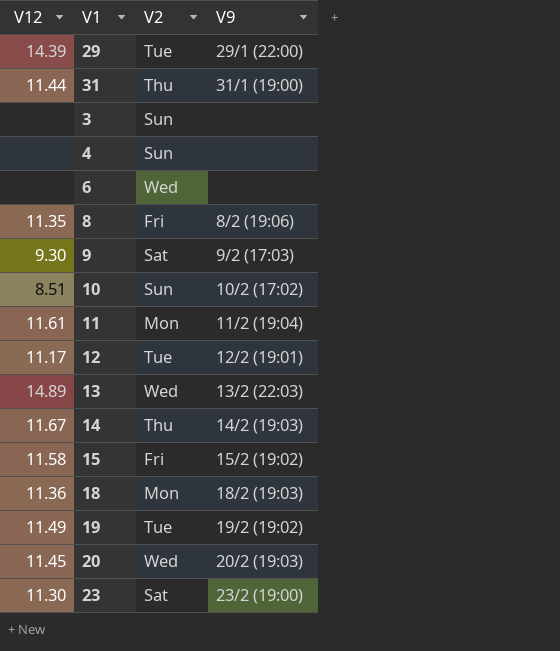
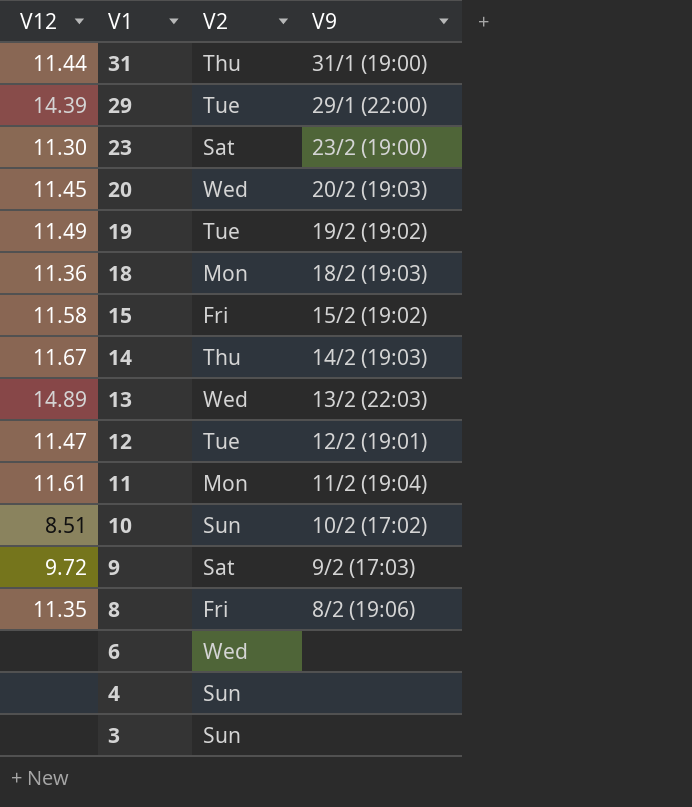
row order: none -> V1 descending
12 | V12: 11.17 -> 11.47
9 | V12: 9.30 -> 9.72

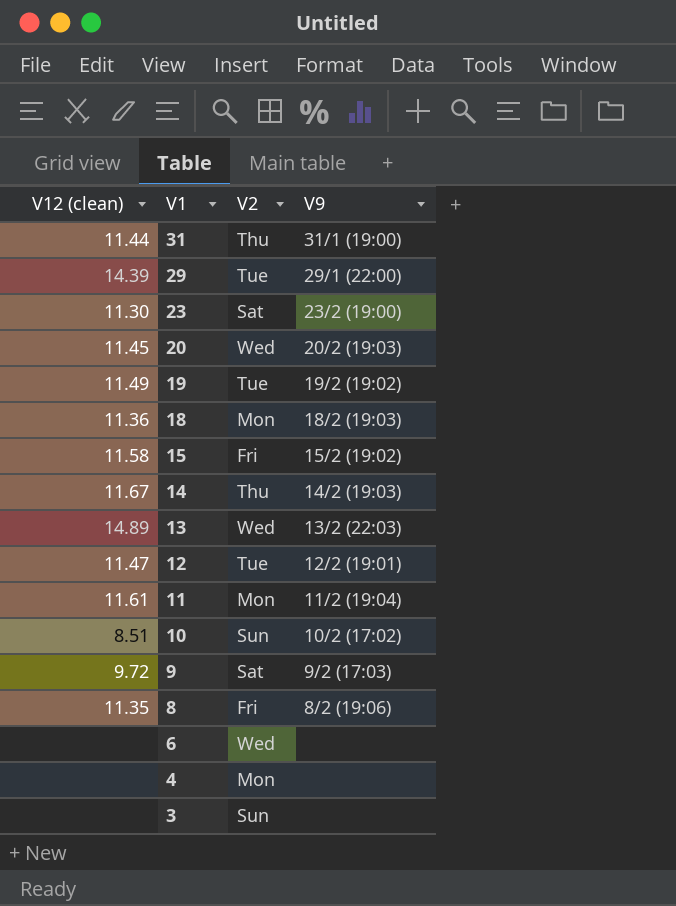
column name: V12 -> V12 (clean)
4 | V2: Sun -> Mon

